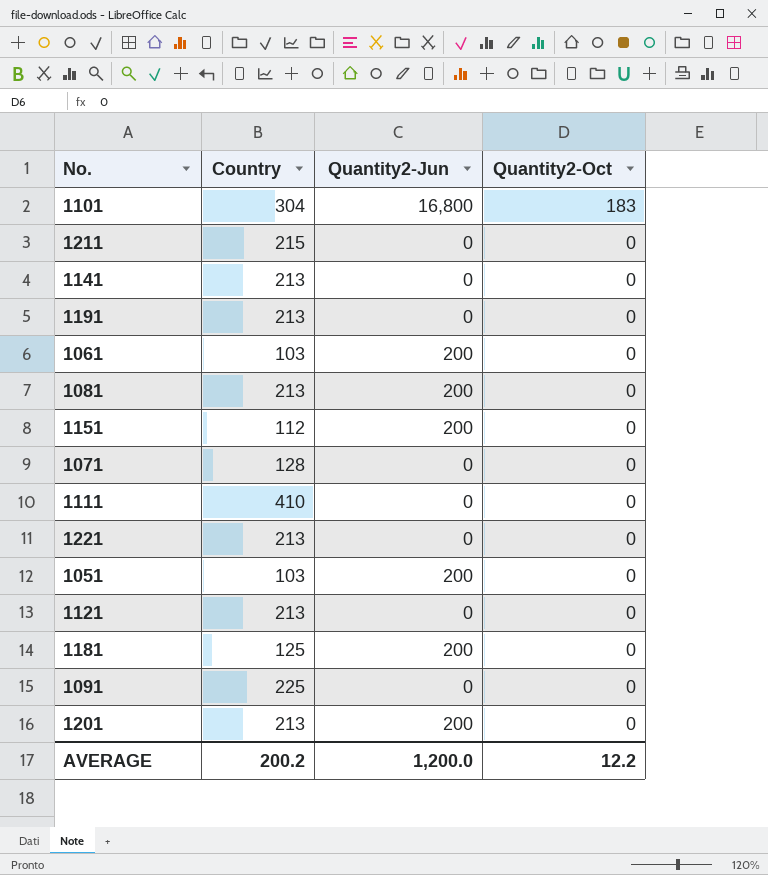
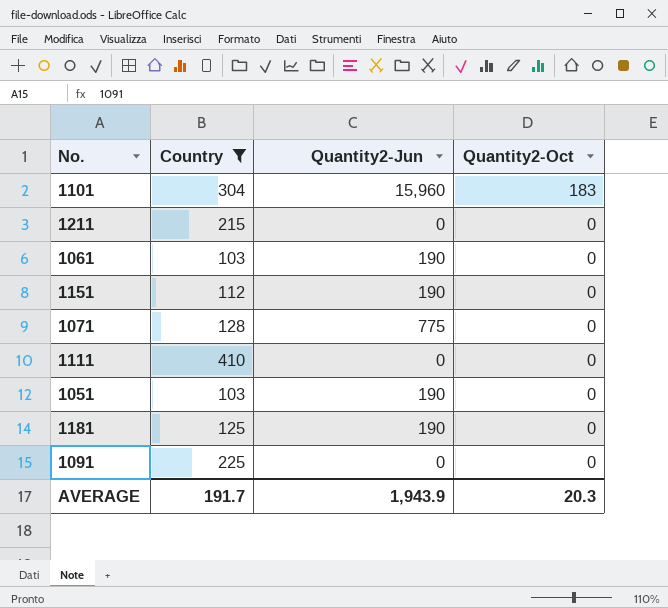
filter: none -> Country != 213
1101 | Quantity2-Jun: 16,800 -> 15,960
1061 | Quantity2-Jun: 200 -> 190
1151 | Quantity2-Jun: 200 -> 190
1071 | Quantity2-Jun: 0 -> 775
1051 | Quantity2-Jun: 200 -> 190
1181 | Quantity2-Jun: 200 -> 190
AVERAGE | Country: 200.2 -> 191.7
AVERAGE | Quantity2-Jun: 1,200.0 -> 1,943.9
AVERAGE | Quantity2-Oct: 12.2 -> 20.3

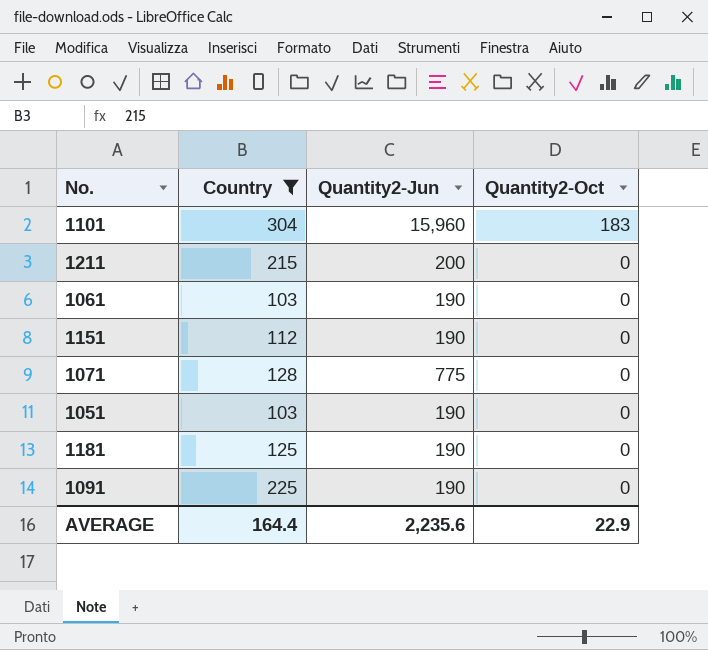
row 1111: 410 | 0 | 0 -> none
1211 | Quantity2-Jun: 0 -> 200
1091 | Quantity2-Jun: 0 -> 190
AVERAGE | Country: 191.7 -> 164.4
AVERAGE | Quantity2-Jun: 1,943.9 -> 2,235.6
AVERAGE | Quantity2-Oct: 20.3 -> 22.9

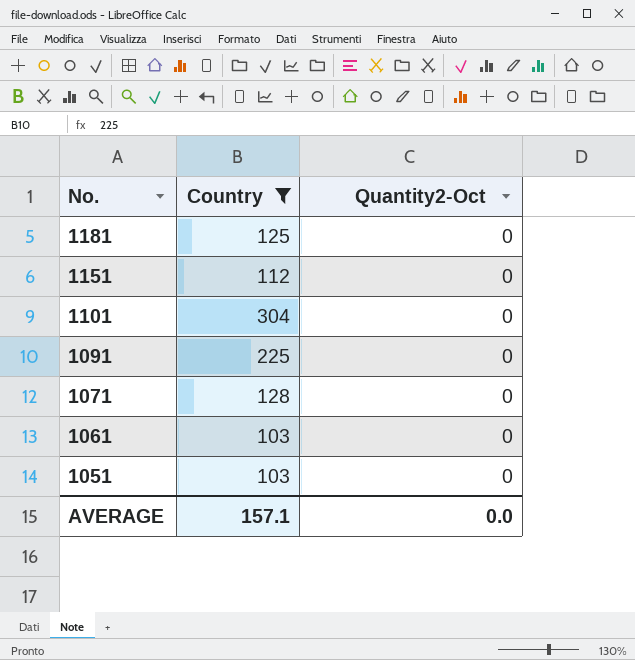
row order: Quantity2-Oct descending -> No. descending
column Quantity2-Jun | position: 3 -> none
row 1211: 215 | 200 | 0 -> none
1101 | Quantity2-Oct: 183 -> 0
AVERAGE | Country: 164.4 -> 157.1
AVERAGE | Quantity2-Oct: 22.9 -> 0.0

